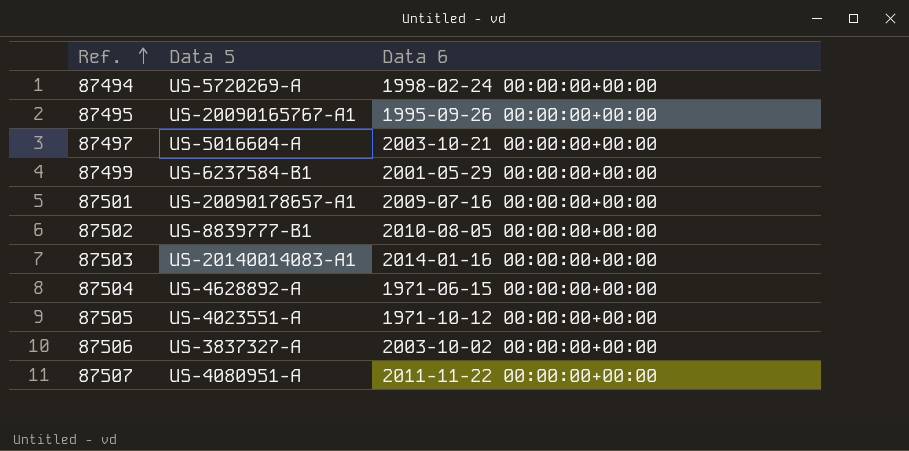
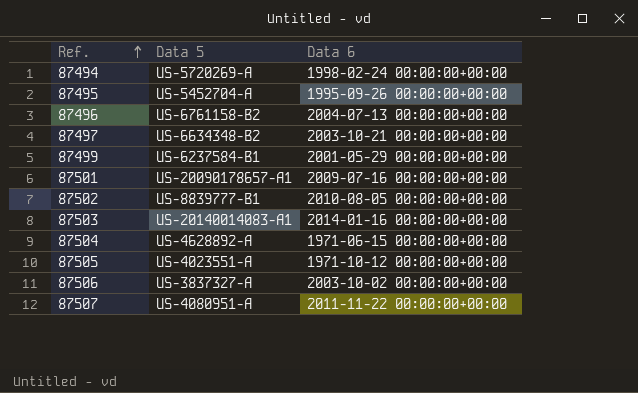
87495 | Data 5: US-20090165767-A1 -> US-5452704-A
row 87496: none -> US-6761158-B2 | 2004-07-13 00:00:00+00:00
87497 | Data 5: US-5016604-A -> US-6634348-B2

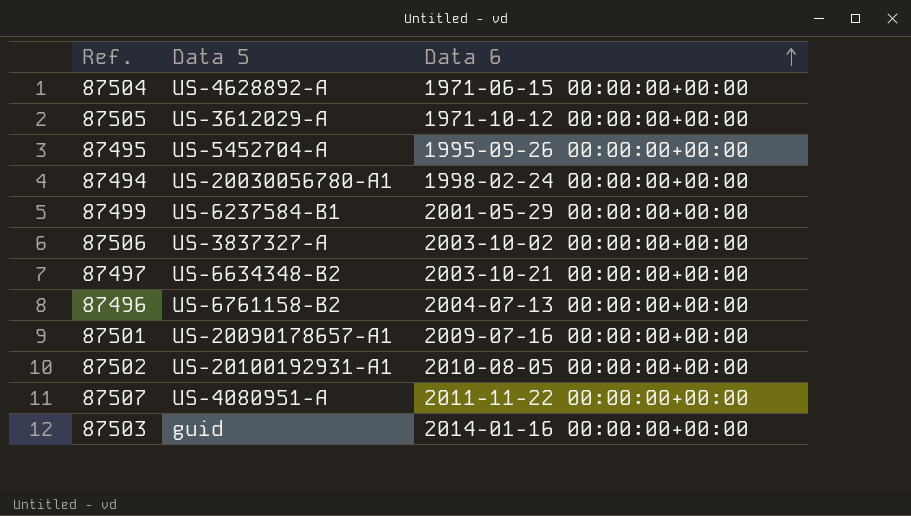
row order: Ref. ascending -> Data 6 ascending
87505 | Data 5: US-4023551-A -> US-3612029-A
87494 | Data 5: US-5720269-A -> US-20030056780-A1
87502 | Data 5: US-8839777-B1 -> US-20100192931-A1
87503 | Data 5: US-20140014083-A1 -> guid

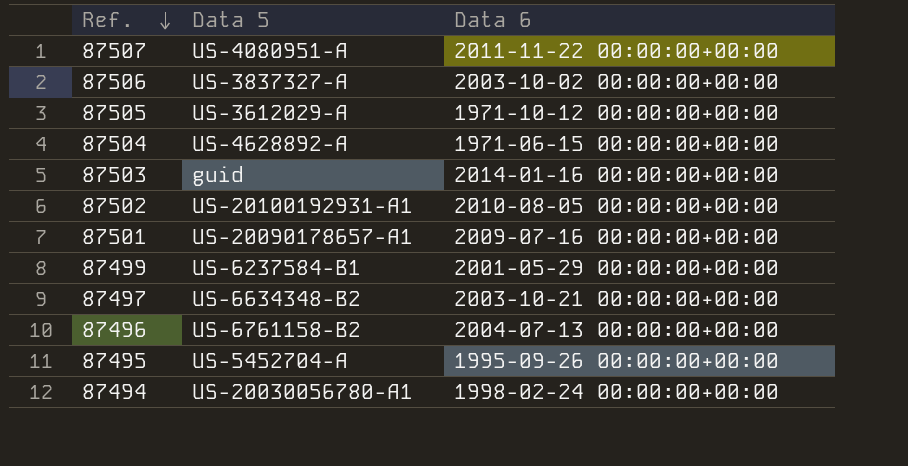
row order: Data 6 ascending -> Ref. descending

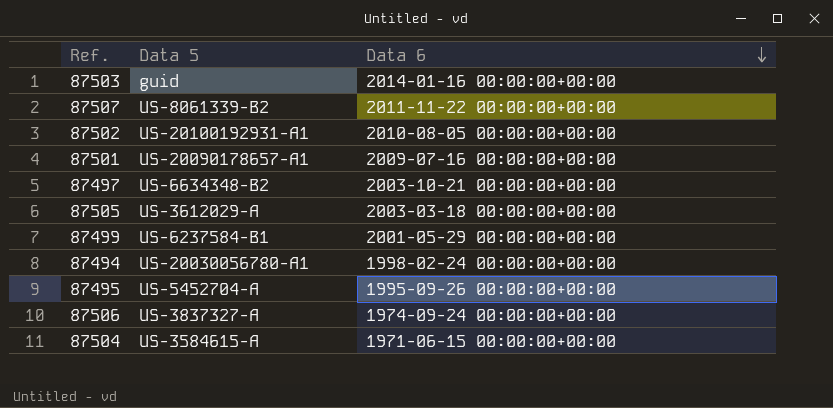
row order: Ref. descending -> Data 6 descending
row 87496: US-6761158-B2 | 2004-07-13 00:00:00+00:00 -> none
87507 | Data 5: US-4080951-A -> US-8061339-B2
87505 | Data 6: 1971-10-12 00:00:00+00:00 -> 2003-03-18 00:00:00+00:00
87506 | Data 6: 2003-10-02 00:00:00+00:00 -> 1974-09-24 00:00:00+00:00
87504 | Data 5: US-4628892-A -> US-3584615-A

